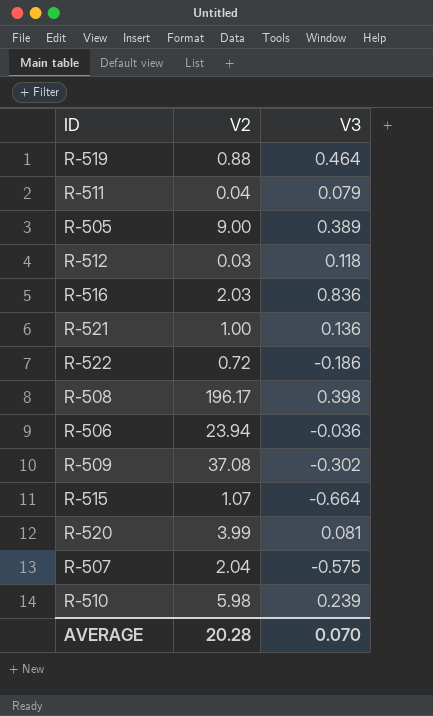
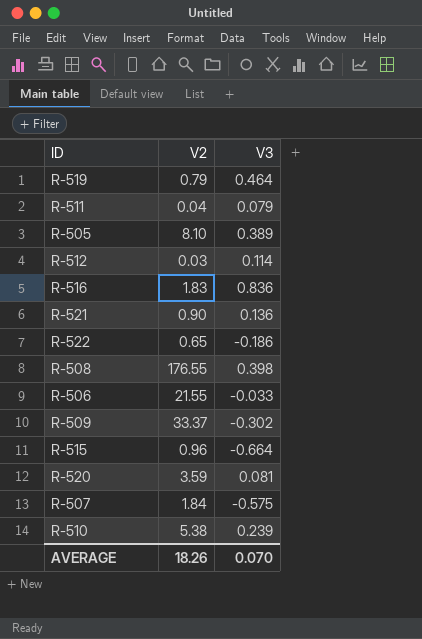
R-519 | V2: 0.88 -> 0.79
R-505 | V2: 9.00 -> 8.10
R-512 | V3: 0.118 -> 0.114
R-516 | V2: 2.03 -> 1.83
R-521 | V2: 1.00 -> 0.90
R-522 | V2: 0.72 -> 0.65
R-508 | V2: 196.17 -> 176.55
R-506 | V2: 23.94 -> 21.55
R-506 | V3: -0.036 -> -0.033
R-509 | V2: 37.08 -> 33.37
R-515 | V2: 1.07 -> 0.96
R-520 | V2: 3.99 -> 3.59
R-507 | V2: 2.04 -> 1.84
R-510 | V2: 5.98 -> 5.38
AVERAGE | V2: 20.28 -> 18.26

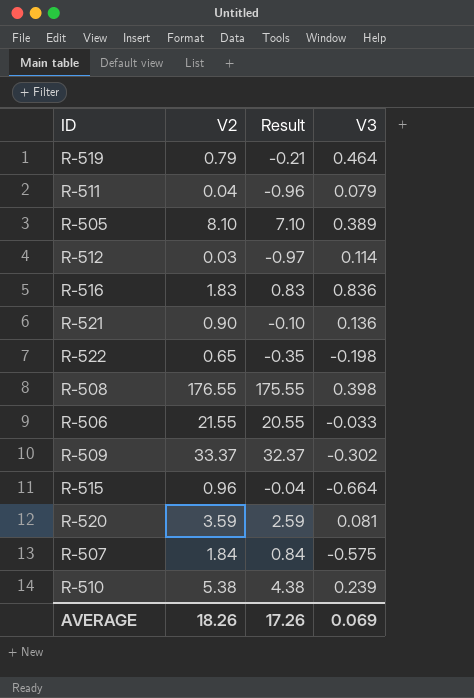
column Result | formula: none -> [V2] - 1
R-522 | V3: -0.186 -> -0.198
AVERAGE | V3: 0.070 -> 0.069

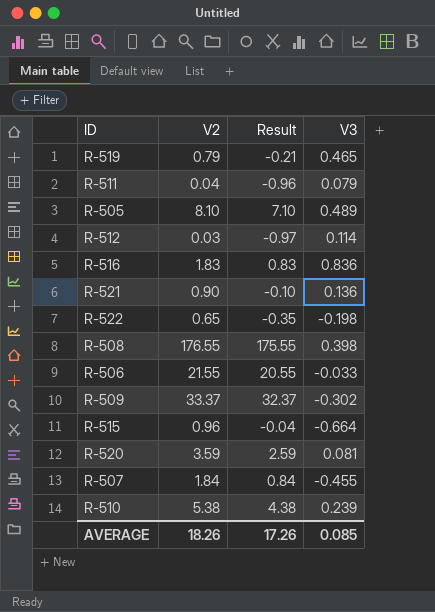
R-519 | V3: 0.464 -> 0.465
R-505 | V3: 0.389 -> 0.489
R-507 | V3: -0.575 -> -0.455
AVERAGE | V3: 0.069 -> 0.085

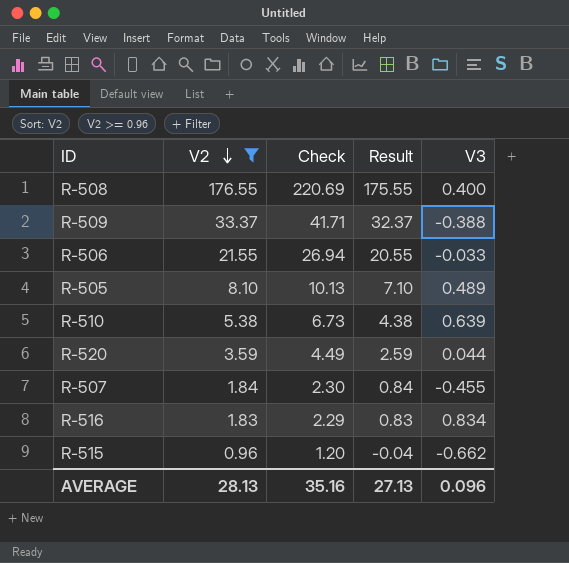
filter: none -> V2 >= 0.96
row order: none -> V2 descending
column Check | formula: none -> [V2] * 1.25
R-508 | V3: 0.398 -> 0.400
R-509 | V3: -0.302 -> -0.388
R-510 | V3: 0.239 -> 0.639
R-520 | V3: 0.081 -> 0.044
R-516 | V3: 0.836 -> 0.834
R-515 | V3: -0.664 -> -0.662
AVERAGE | V2: 18.26 -> 28.13
AVERAGE | Result: 17.26 -> 27.13
AVERAGE | V3: 0.085 -> 0.096

